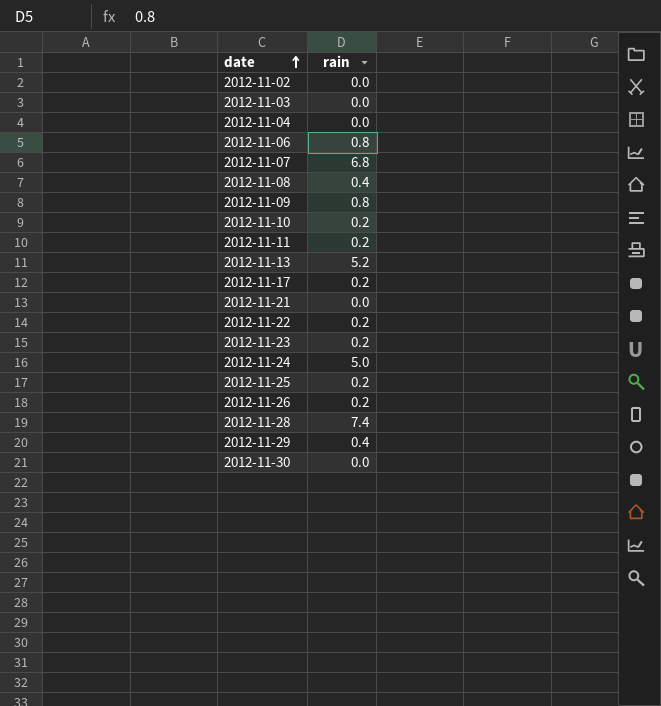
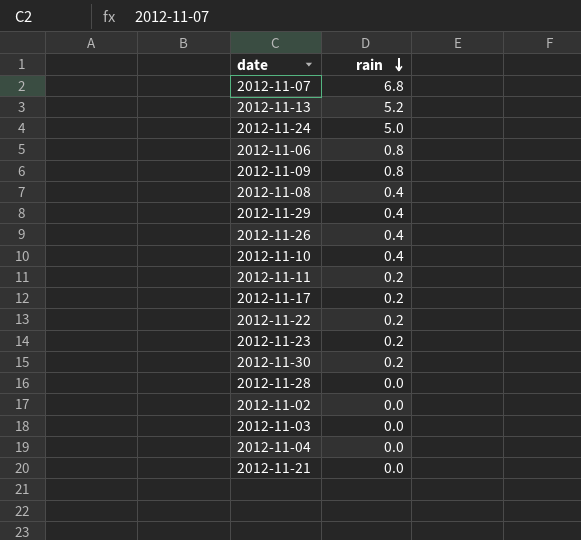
row order: date ascending -> rain descending
row 2012-11-25: 0.2 -> none
2012-11-26 | rain: 0.2 -> 0.4
2012-11-10 | rain: 0.2 -> 0.4
2012-11-30 | rain: 0.0 -> 0.2
2012-11-28 | rain: 7.4 -> 0.0

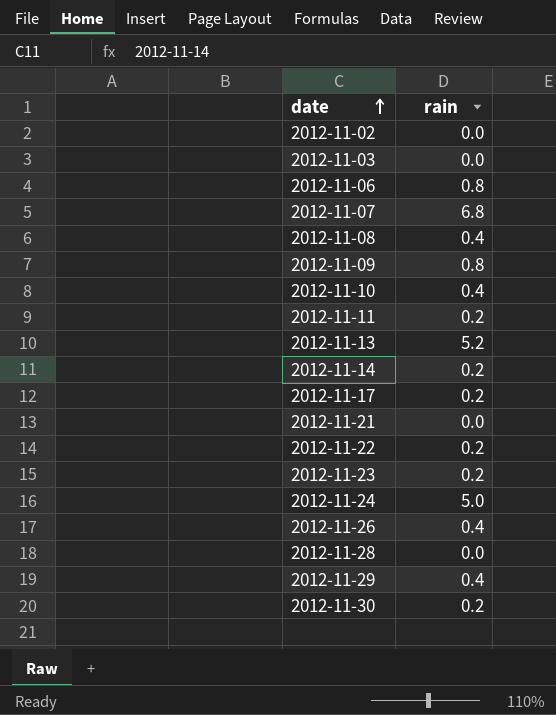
row order: rain descending -> date ascending
row 2012-11-04: 0.0 -> none
row 2012-11-14: none -> 0.2

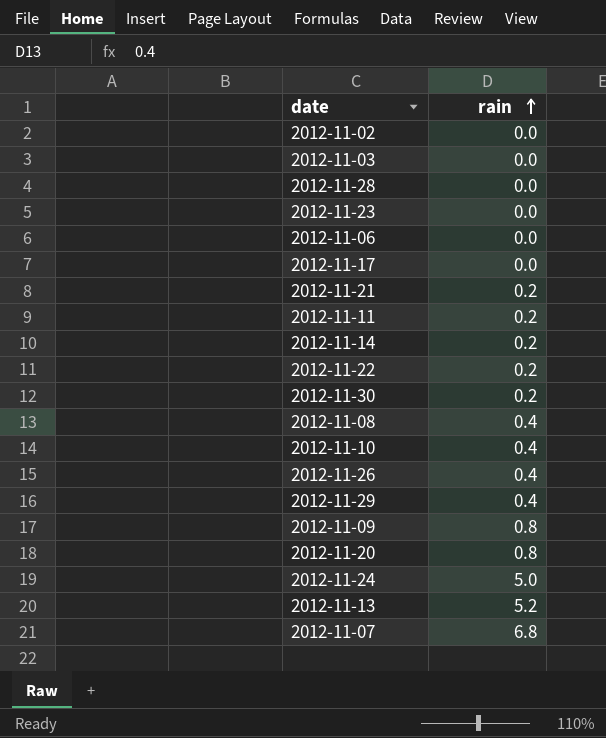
row order: date ascending -> rain ascending
2012-11-23 | rain: 0.2 -> 0.0
2012-11-06 | rain: 0.8 -> 0.0
2012-11-17 | rain: 0.2 -> 0.0
2012-11-21 | rain: 0.0 -> 0.2
row 2012-11-20: none -> 0.8

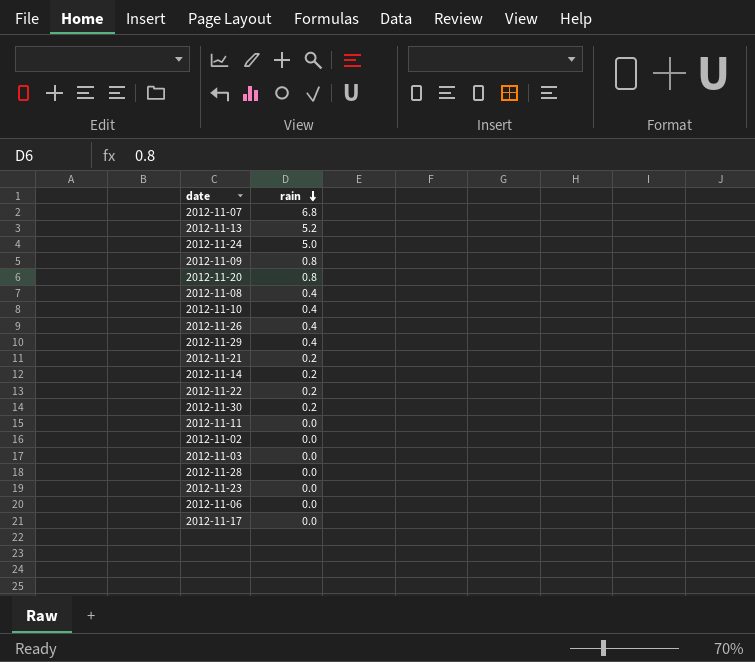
row order: rain ascending -> rain descending
2012-11-11 | rain: 0.2 -> 0.0

